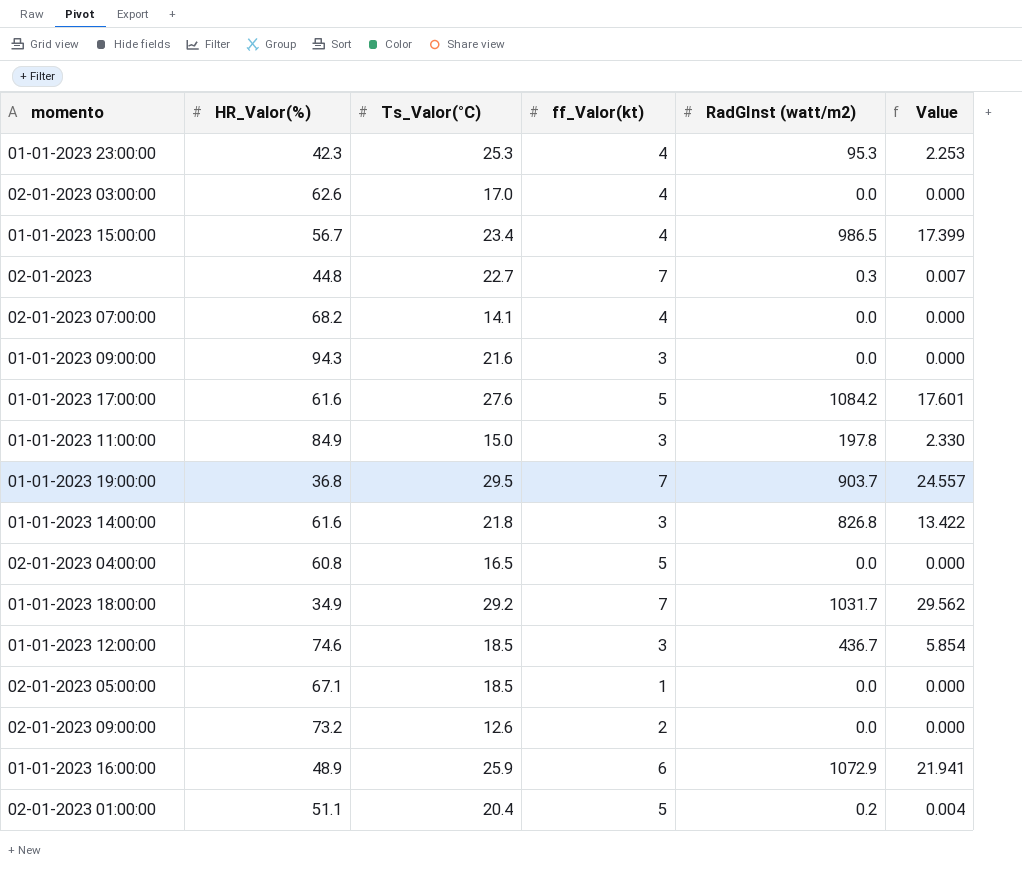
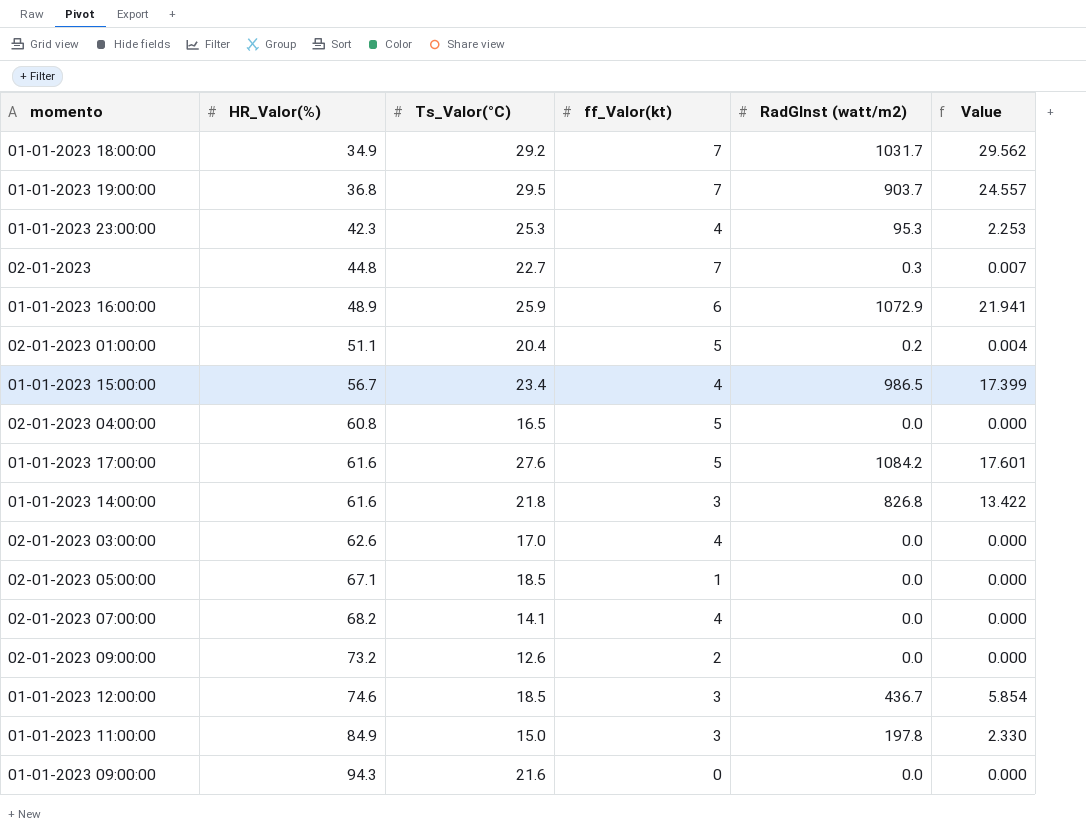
row order: none -> HR_Valor(%) ascending
01-01-2023 09:00:00 | ff_Valor(kt): 3 -> 0

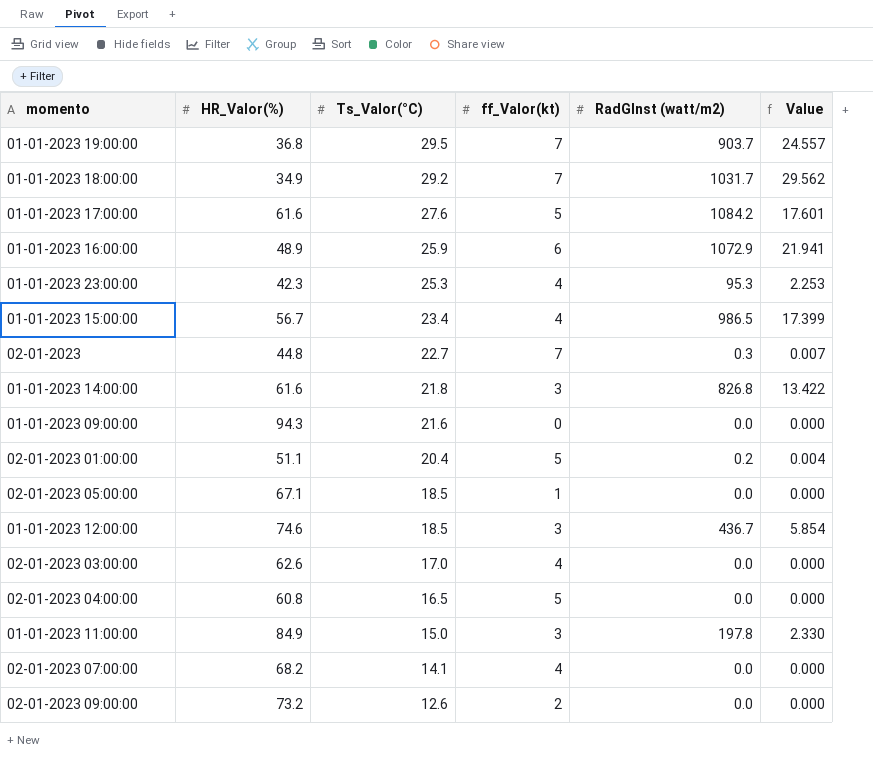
row order: HR_Valor(%) ascending -> Ts_Valor(°C) descending

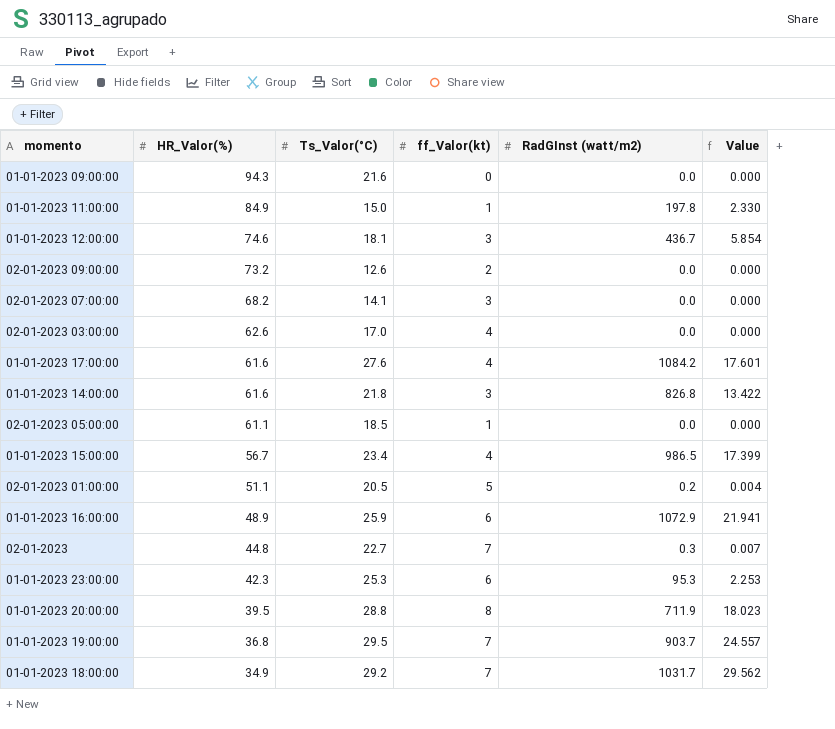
row order: Ts_Valor(°C) descending -> HR_Valor(%) descending
row 02-01-2023 04:00:00: 60.8 | 16.5 | 5 | 0.0 | 0.000 -> none
01-01-2023 11:00:00 | ff_Valor(kt): 3 -> 1
01-01-2023 12:00:00 | Ts_Valor(°C): 18.5 -> 18.1
02-01-2023 07:00:00 | ff_Valor(kt): 4 -> 3
01-01-2023 17:00:00 | ff_Valor(kt): 5 -> 4
02-01-2023 05:00:00 | HR_Valor(%): 67.1 -> 61.1
02-01-2023 01:00:00 | Ts_Valor(°C): 20.4 -> 20.5
01-01-2023 23:00:00 | ff_Valor(kt): 4 -> 6
row 01-01-2023 20:00:00: none -> 39.5 | 28.8 | 8 | 711.9 | 18.023

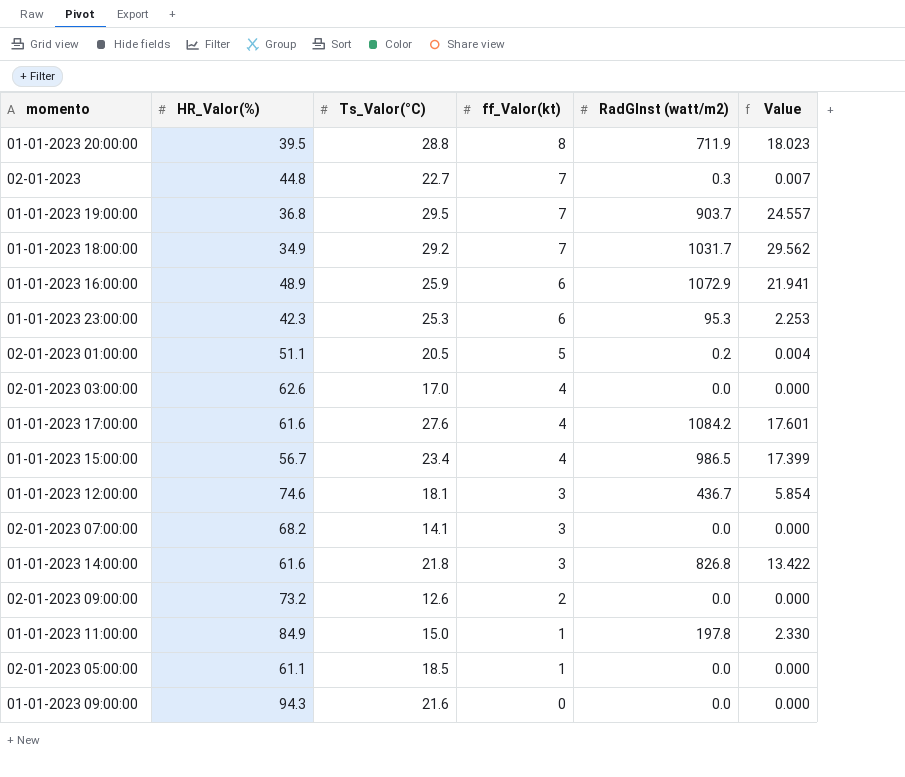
row order: HR_Valor(%) descending -> ff_Valor(kt) descending

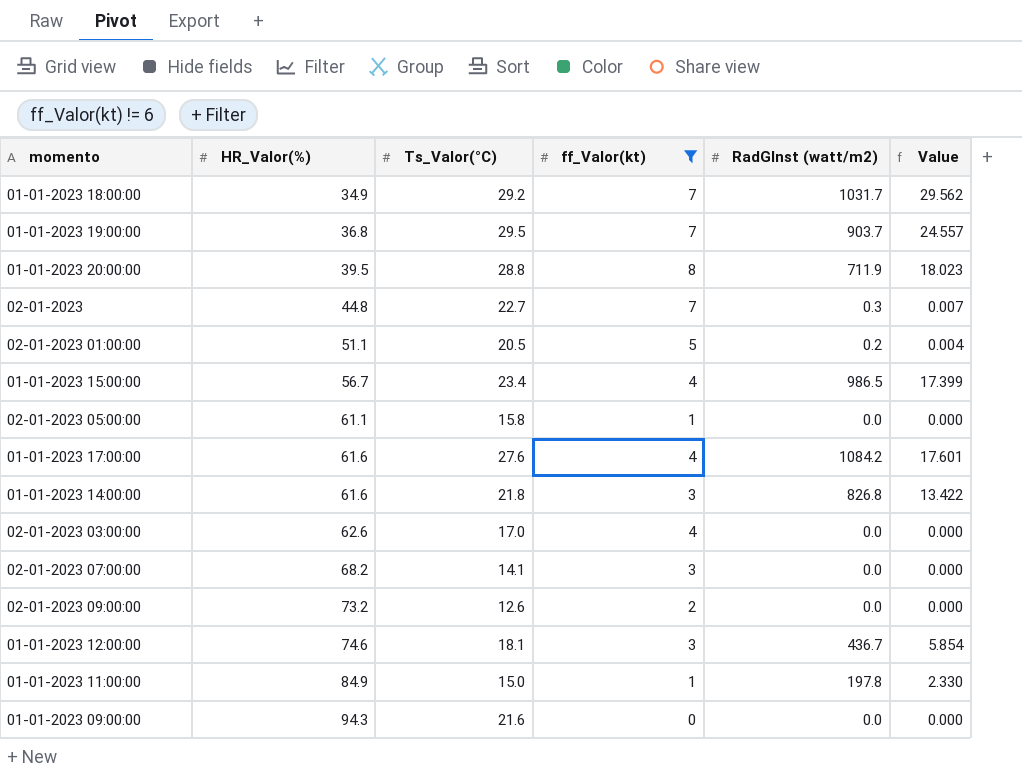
filter: none -> ff_Valor(kt) != 6
row order: ff_Valor(kt) descending -> HR_Valor(%) ascending
02-01-2023 05:00:00 | Ts_Valor(°C): 18.5 -> 15.8

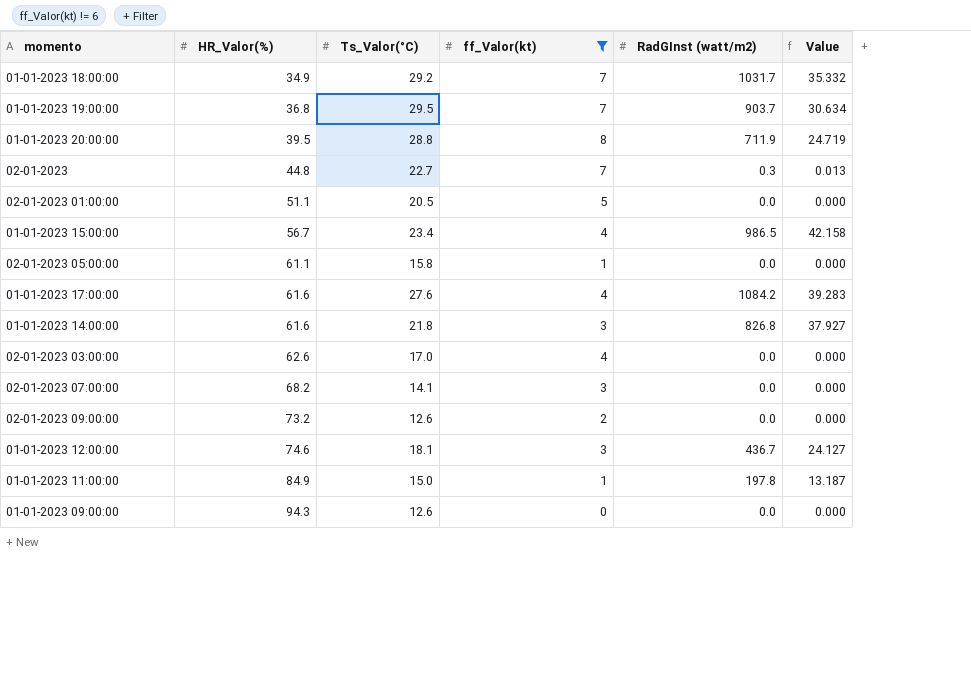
column Value | formula: [RadGInst (watt/m2)] / [HR_Valor(%)] -> [RadGInst (watt/m2)] / [Ts_Valor(°C)]
02-01-2023 01:00:00 | RadGInst (watt/m2): 0.2 -> 0.0
01-01-2023 09:00:00 | Ts_Valor(°C): 21.6 -> 12.6

